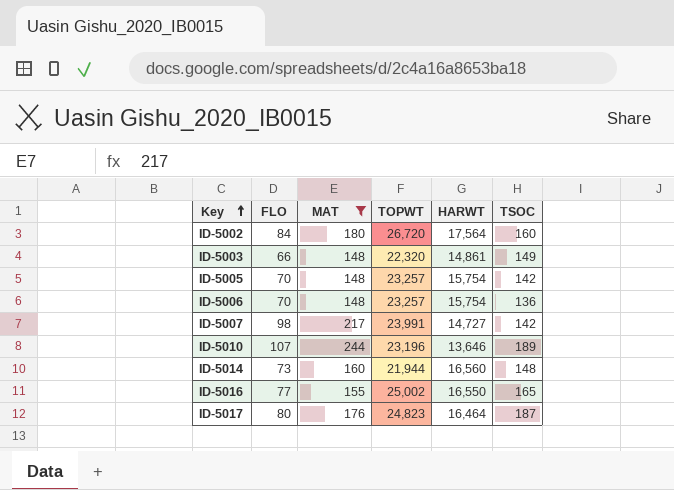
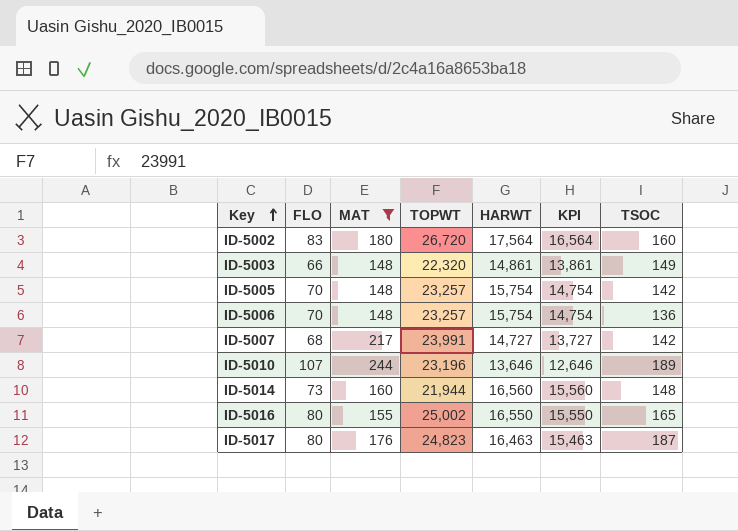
column KPI | formula: none -> [HARWT] - 1000
ID-5002 | FLO: 84 -> 83
ID-5007 | FLO: 98 -> 68
ID-5016 | FLO: 77 -> 80
ID-5017 | HARWT: 16,464 -> 16,463

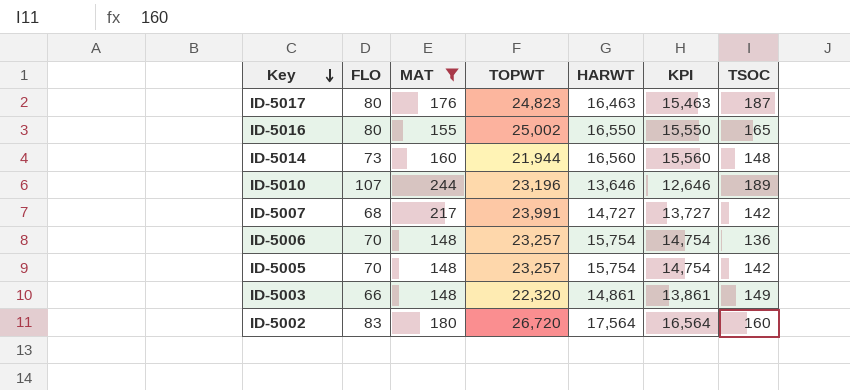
row order: Key ascending -> Key descending

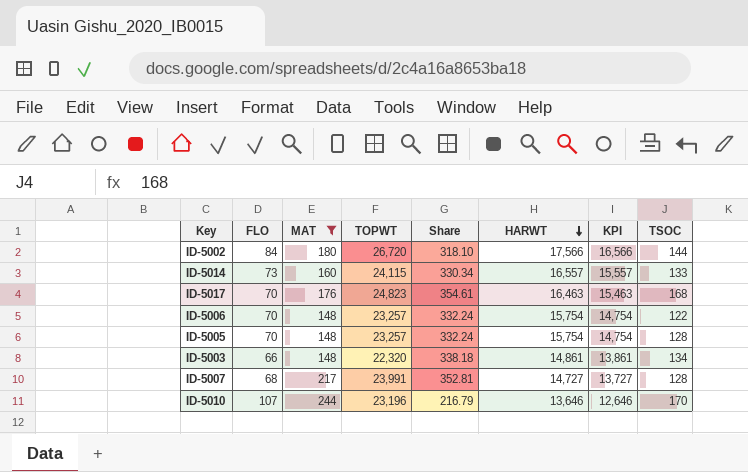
row order: Key descending -> HARWT descending
column Share | formula: none -> [TOPWT] / [FLO]
row ID-5016: 80 | 155 | 25,002 | 16,550 | 15,550 | 165 -> none
ID-5002 | FLO: 83 -> 84
ID-5002 | HARWT: 17,564 -> 17,566
ID-5002 | KPI: 16,564 -> 16,566
ID-5002 | TSOC: 160 -> 144
ID-5014 | TOPWT: 21,944 -> 24,115
ID-5014 | HARWT: 16,560 -> 16,557
ID-5014 | KPI: 15,560 -> 15,557
ID-5014 | TSOC: 148 -> 133
ID-5017 | FLO: 80 -> 70
ID-5017 | TSOC: 187 -> 168
ID-5006 | TSOC: 136 -> 122
ID-5005 | TSOC: 142 -> 128
ID-5003 | TSOC: 149 -> 134
ID-5007 | TSOC: 142 -> 128
ID-5010 | TSOC: 189 -> 170

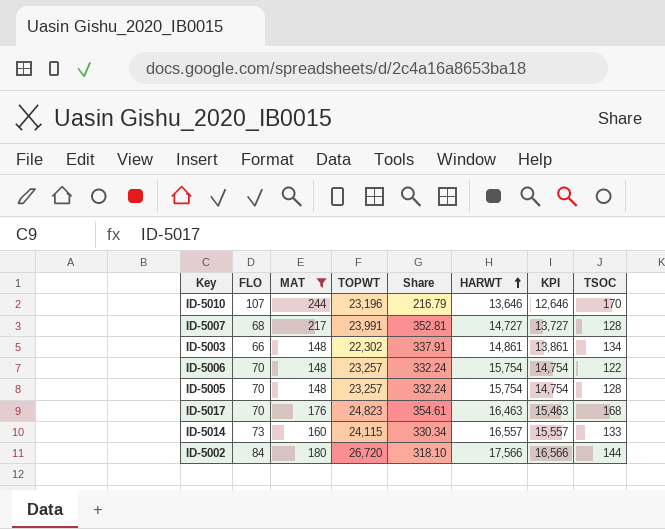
row order: HARWT descending -> HARWT ascending
ID-5003 | TOPWT: 22,320 -> 22,302
ID-5003 | Share: 338.18 -> 337.91

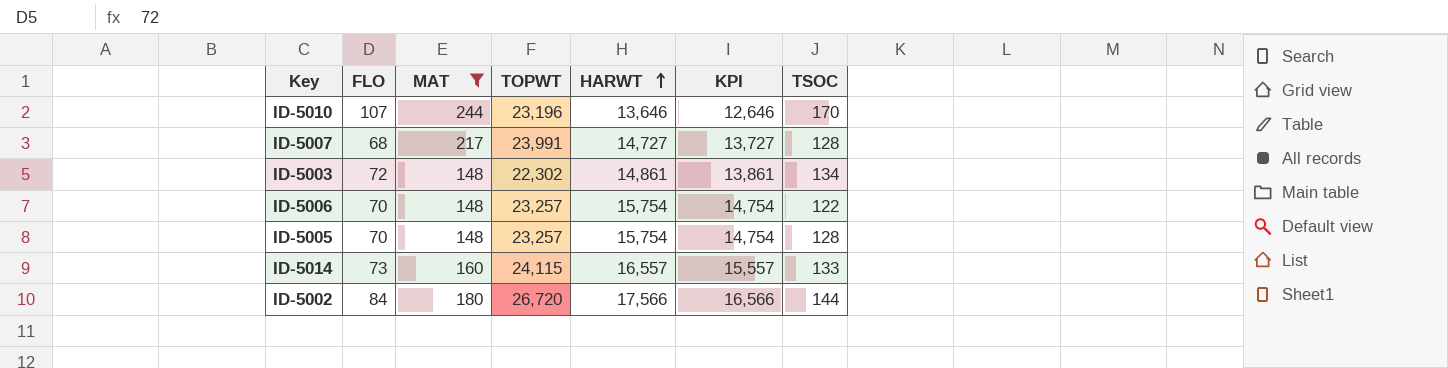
column Share | formula: [TOPWT] / [FLO] -> none
row ID-5017: 70 | 176 | 24,823 | 354.61 | 16,463 | 15,463 | 168 -> none
ID-5003 | FLO: 66 -> 72

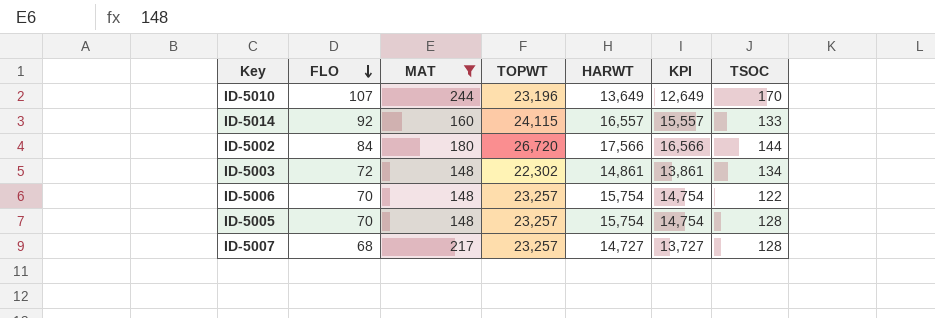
row order: HARWT ascending -> FLO descending
ID-5010 | HARWT: 13,646 -> 13,649
ID-5010 | KPI: 12,646 -> 12,649
ID-5014 | FLO: 73 -> 92
ID-5007 | TOPWT: 23,991 -> 23,257

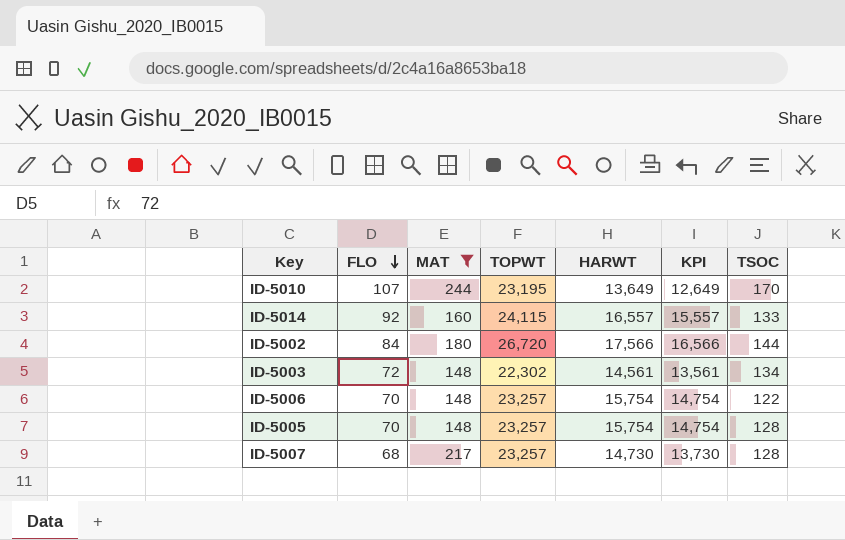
ID-5010 | TOPWT: 23,196 -> 23,195
ID-5003 | HARWT: 14,861 -> 14,561
ID-5003 | KPI: 13,861 -> 13,561
ID-5007 | HARWT: 14,727 -> 14,730
ID-5007 | KPI: 13,727 -> 13,730

